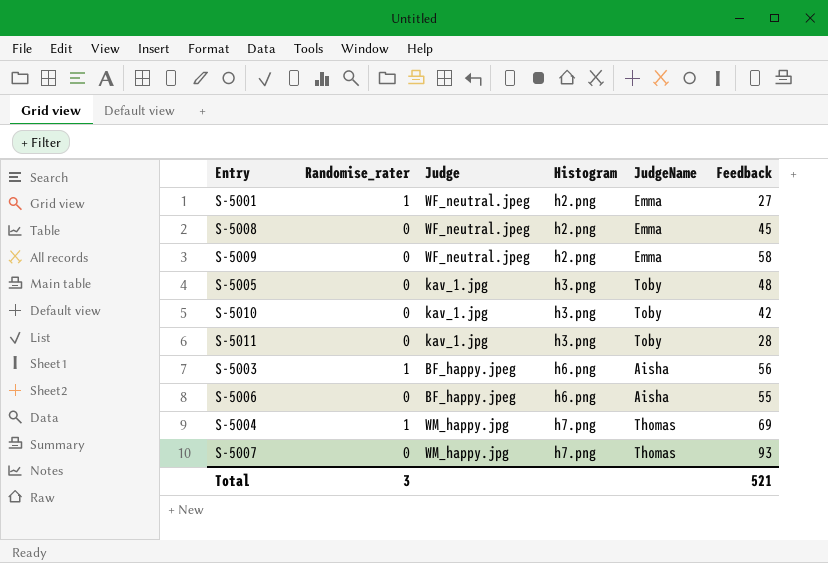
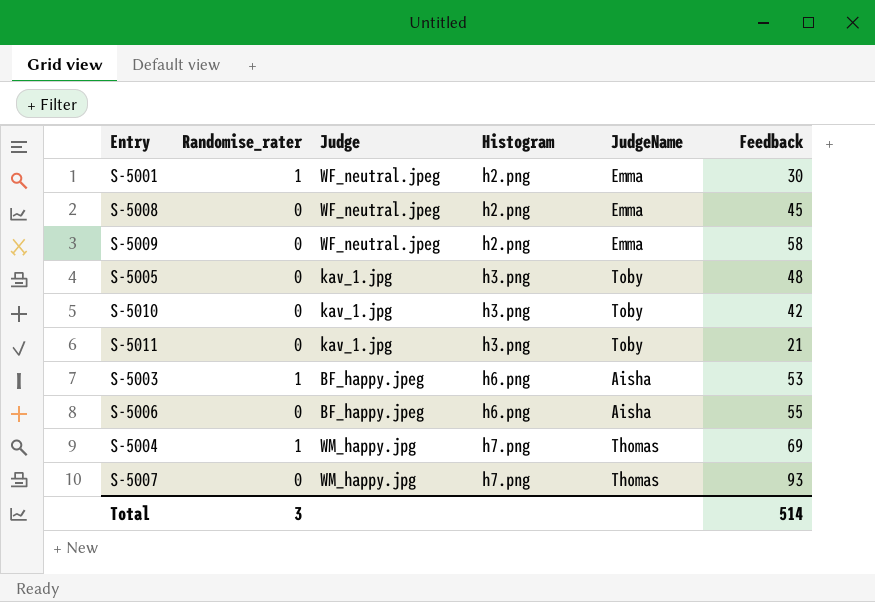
S-5001 | Feedback: 27 -> 30
S-5011 | Feedback: 28 -> 21
S-5003 | Feedback: 56 -> 53
Total | Feedback: 521 -> 514

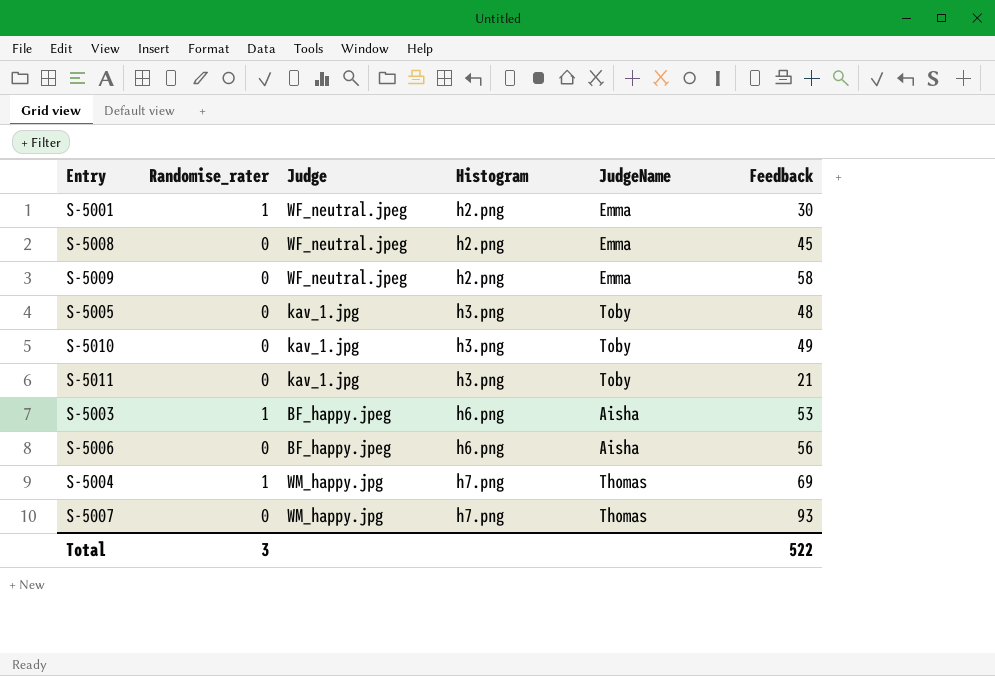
S-5010 | Feedback: 42 -> 49
S-5006 | Feedback: 55 -> 56
Total | Feedback: 514 -> 522

